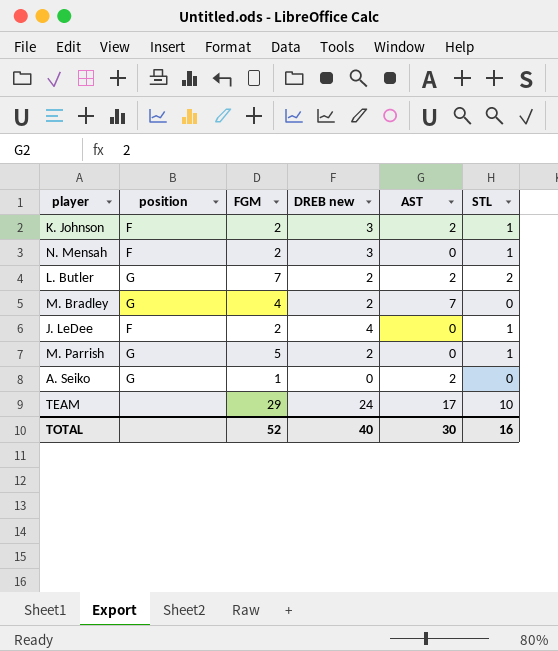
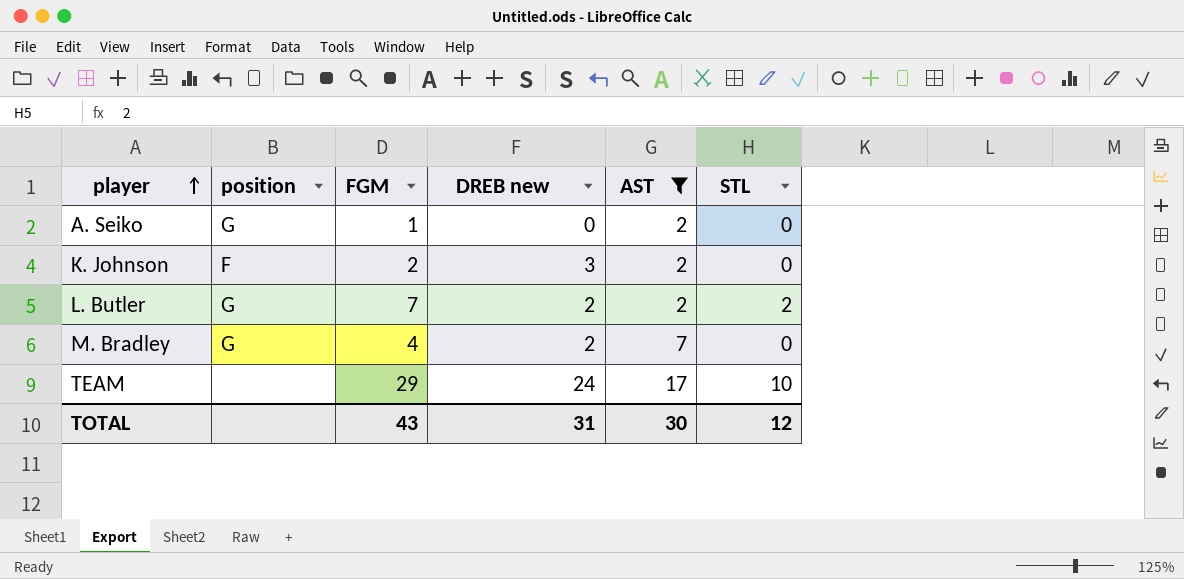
filter: none -> AST != 0
row order: none -> player ascending
K. Johnson | STL: 1 -> 0
TOTAL | FGM: 52 -> 43
TOTAL | DREB new: 40 -> 31
TOTAL | STL: 16 -> 12

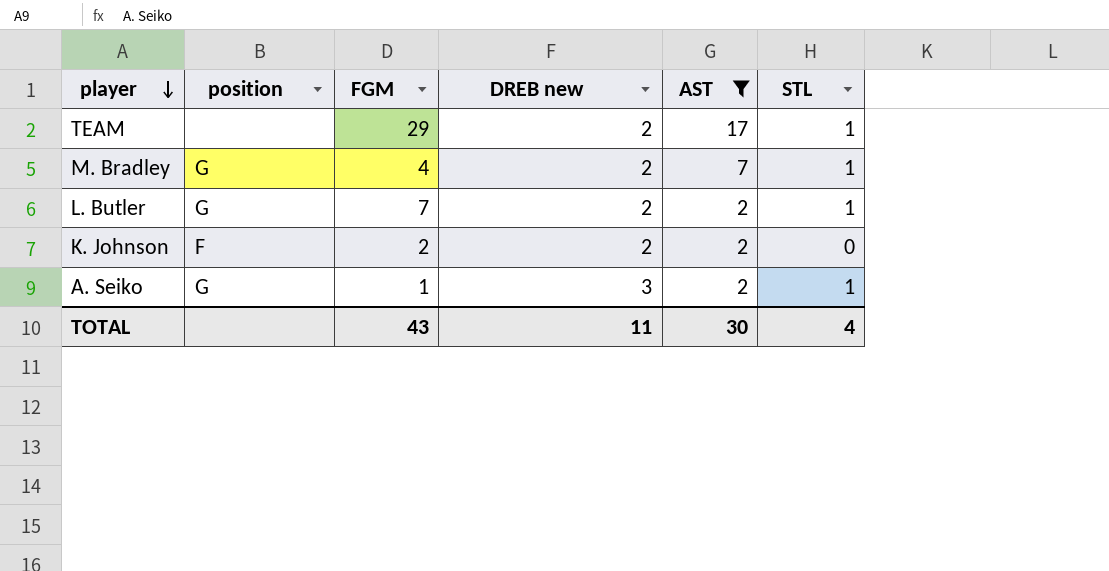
row order: player ascending -> player descending
TEAM | DREB new: 24 -> 2
TEAM | STL: 10 -> 1
M. Bradley | STL: 0 -> 1
L. Butler | STL: 2 -> 1
K. Johnson | DREB new: 3 -> 2
A. Seiko | DREB new: 0 -> 3
A. Seiko | STL: 0 -> 1
TOTAL | DREB new: 31 -> 11
TOTAL | STL: 12 -> 4

